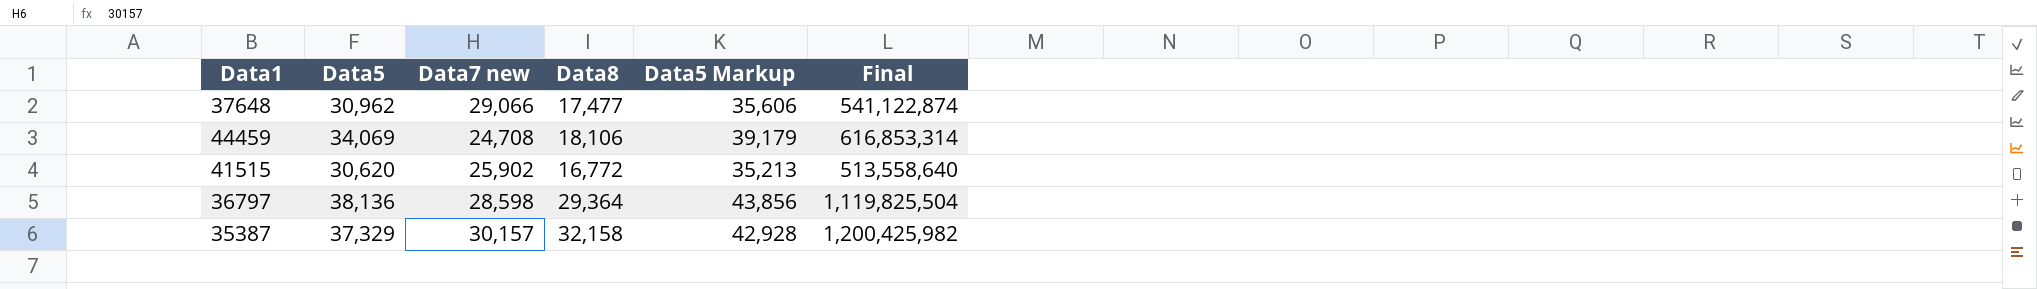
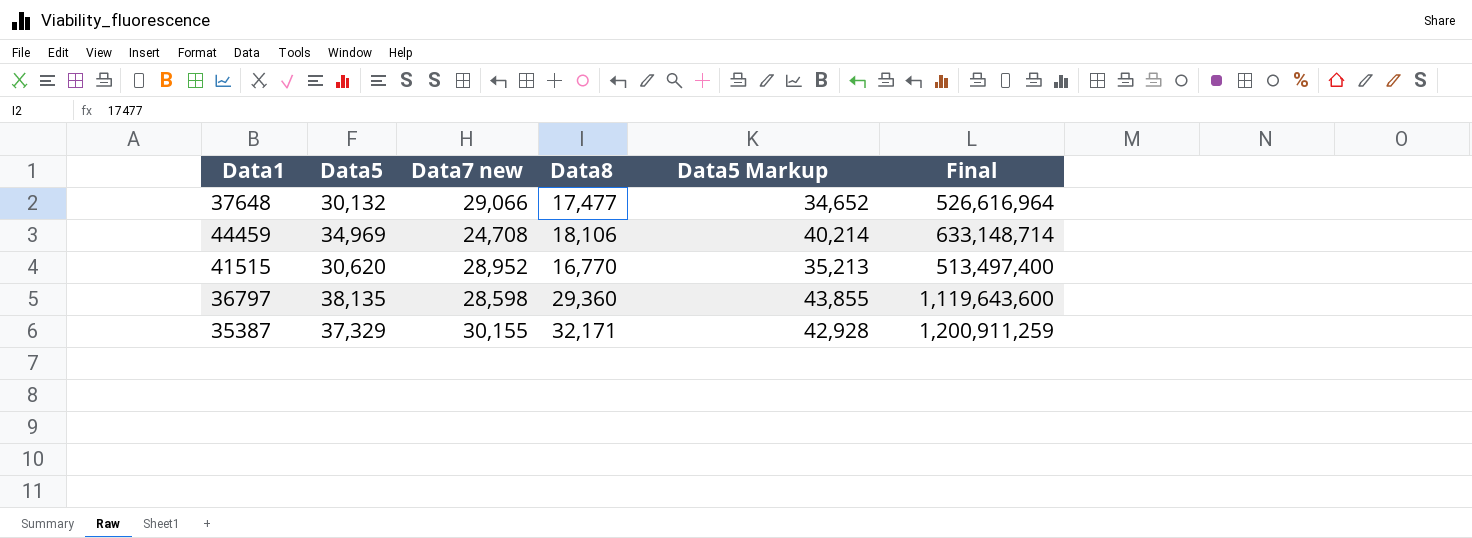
37648 | Data5: 30,962 -> 30,132
37648 | Data5 Markup: 35,606 -> 34,652
37648 | Final: 541,122,874 -> 526,616,964
44459 | Data5: 34,069 -> 34,969
44459 | Data5 Markup: 39,179 -> 40,214
44459 | Final: 616,853,314 -> 633,148,714
41515 | Data7 new: 25,902 -> 28,952
41515 | Data8: 16,772 -> 16,770
41515 | Final: 513,558,640 -> 513,497,400
36797 | Data5: 38,136 -> 38,135
36797 | Data8: 29,364 -> 29,360
36797 | Data5 Markup: 43,856 -> 43,855
36797 | Final: 1,119,825,504 -> 1,119,643,600
35387 | Data7 new: 30,157 -> 30,155
35387 | Data8: 32,158 -> 32,171
35387 | Final: 1,200,425,982 -> 1,200,911,259

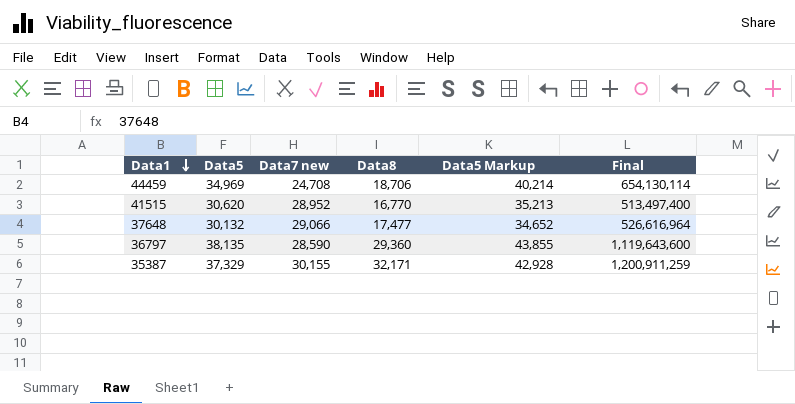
row order: none -> Data1 descending
44459 | Data8: 18,106 -> 18,706
44459 | Final: 633,148,714 -> 654,130,114
36797 | Data7 new: 28,598 -> 28,590

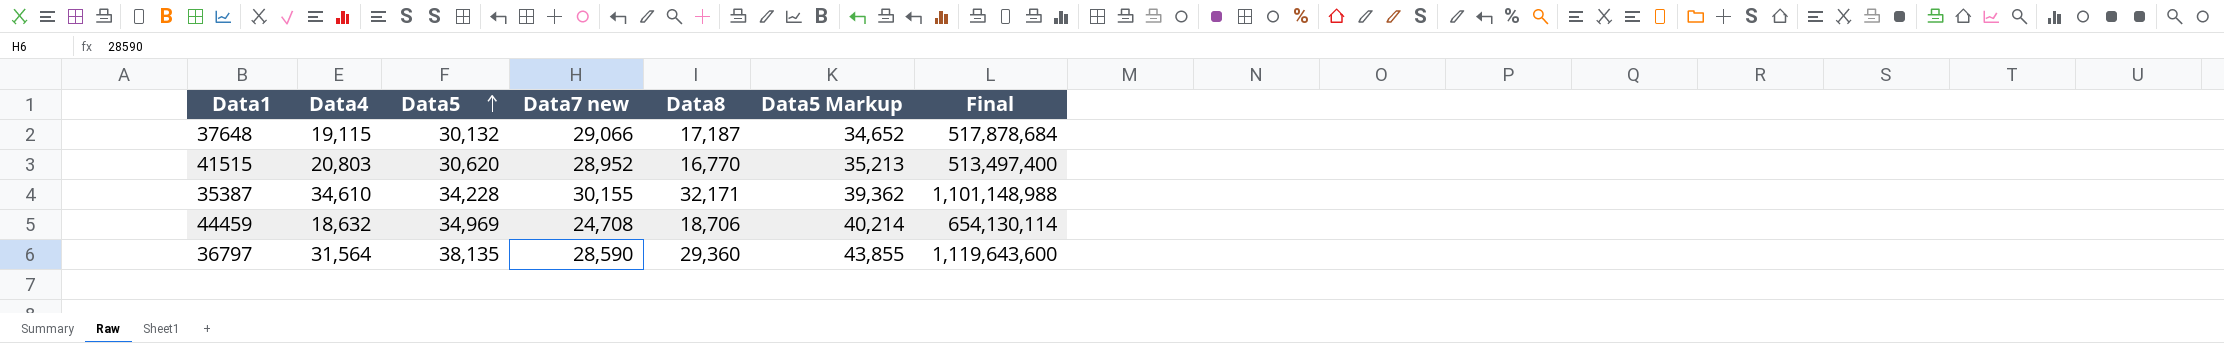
row order: Data1 descending -> Data5 ascending
column Data4 | position: none -> 2
37648 | Data8: 17,477 -> 17,187
37648 | Final: 526,616,964 -> 517,878,684
35387 | Data5: 37,329 -> 34,228
35387 | Data5 Markup: 42,928 -> 39,362
35387 | Final: 1,200,911,259 -> 1,101,148,988

